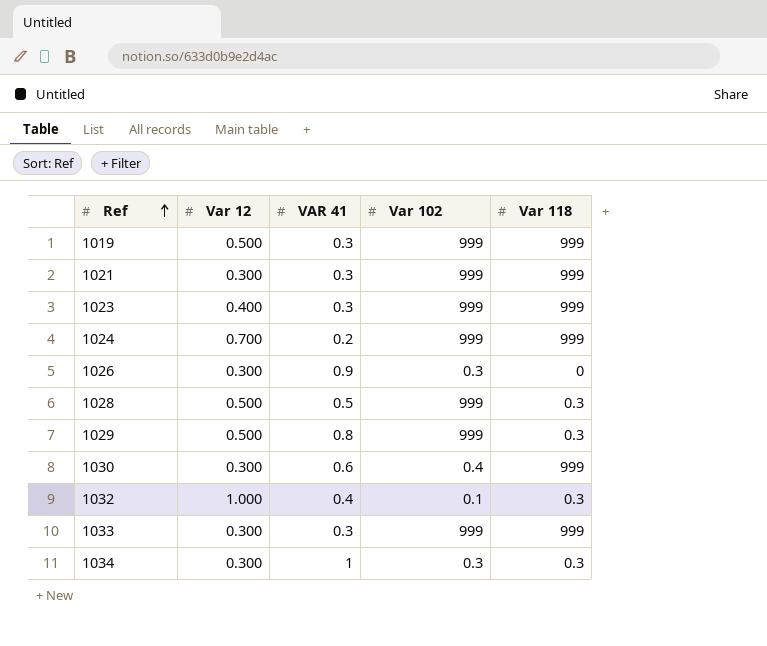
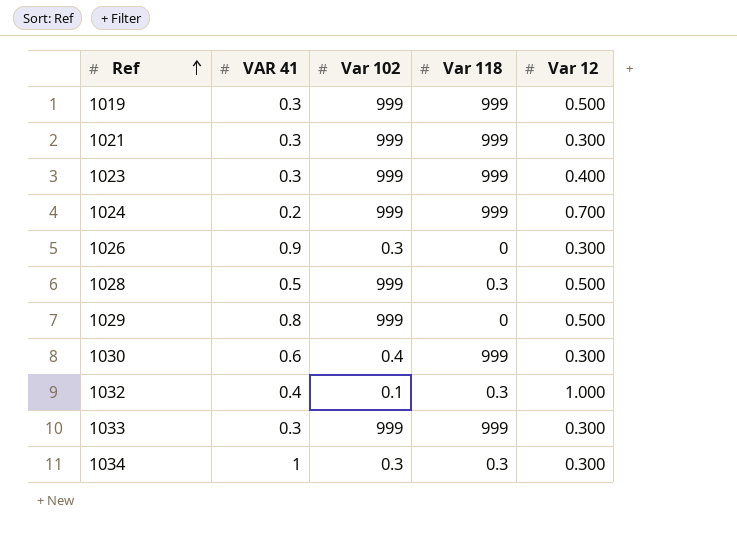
column Var 12 | position: 2 -> 5
1029 | Var 118: 0.3 -> 0

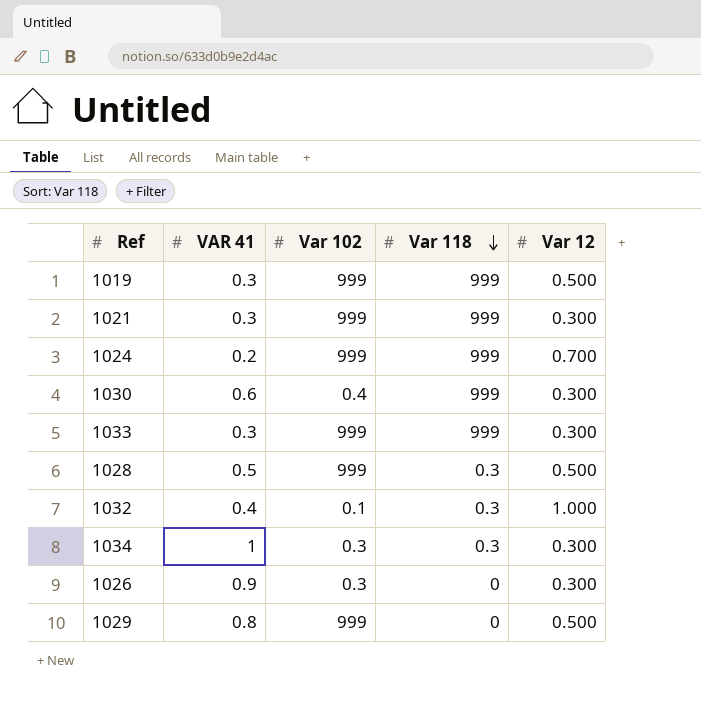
row order: Ref ascending -> Var 118 descending
row 1023: 0.3 | 999 | 999 | 0.400 -> none

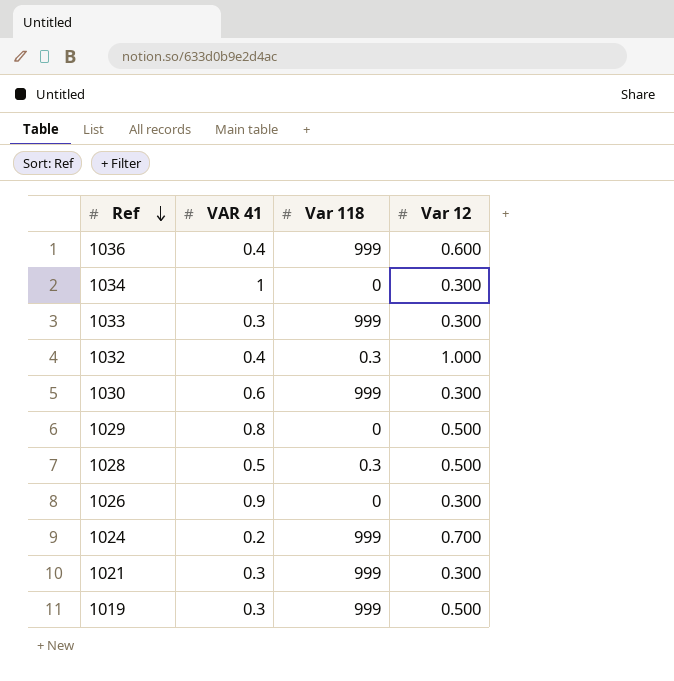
row order: Var 118 descending -> Ref descending
column Var 102 | position: 3 -> none
row 1036: none -> 0.4 | 999 | 0.600
1034 | Var 118: 0.3 -> 0

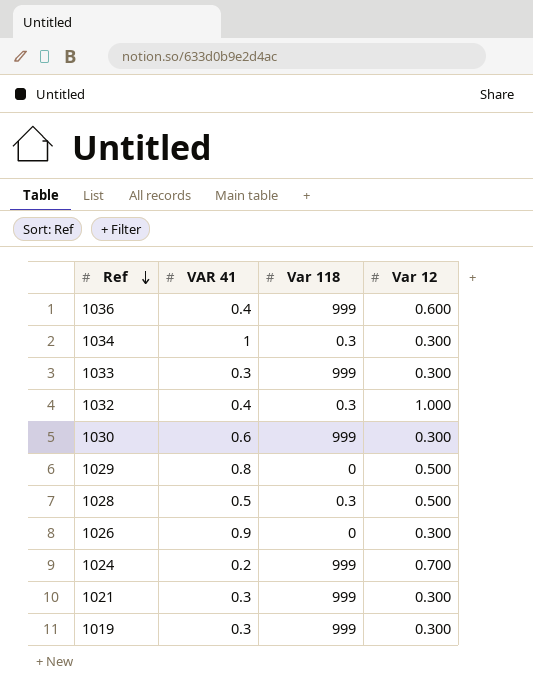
1034 | Var 118: 0 -> 0.3
1019 | Var 12: 0.500 -> 0.300

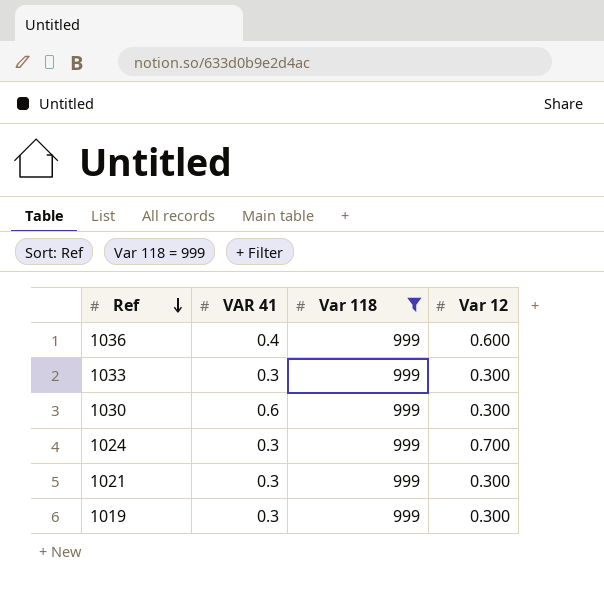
filter: none -> Var 118 = 999
1024 | VAR 41: 0.2 -> 0.3

